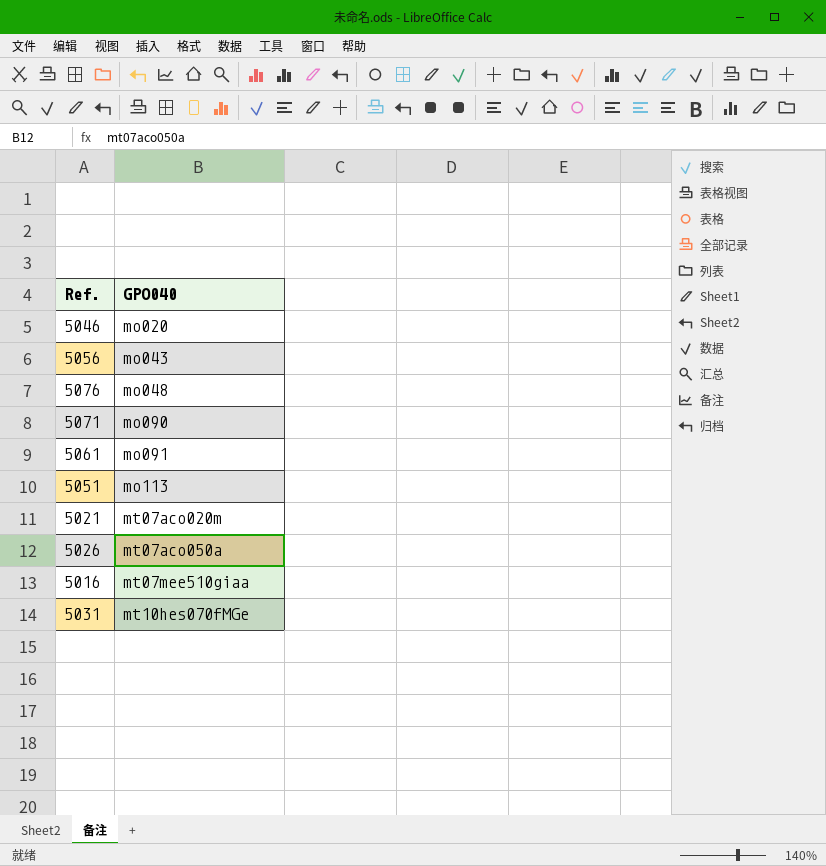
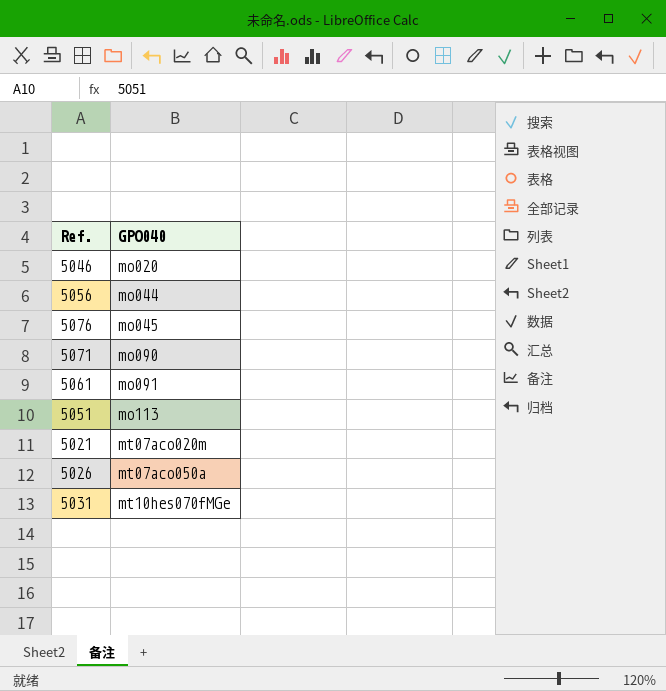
row 5016: mt07mee510giaa -> none
5056 | GPO040: mo043 -> mo044
5076 | GPO040: mo048 -> mo045

